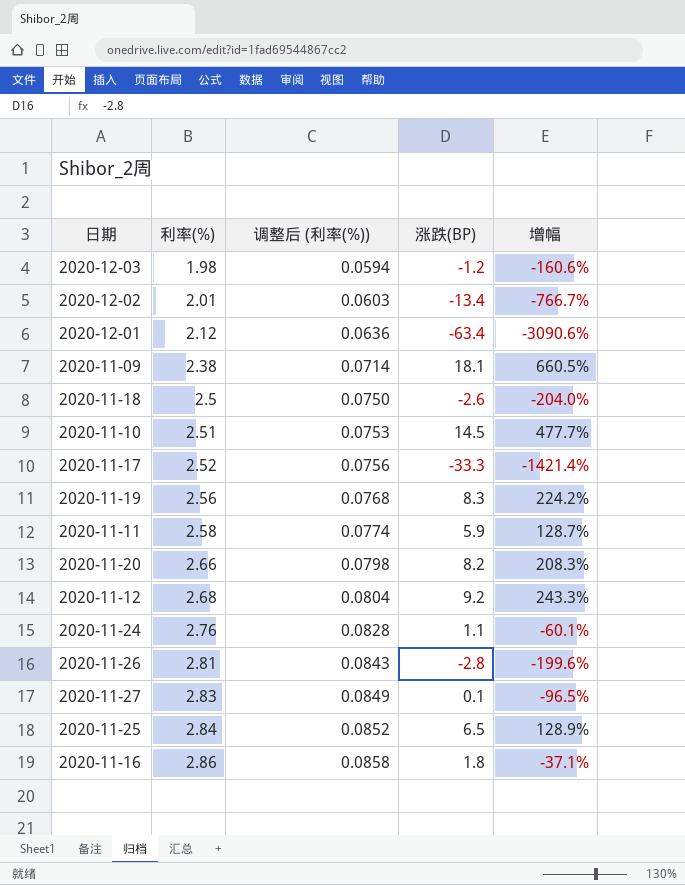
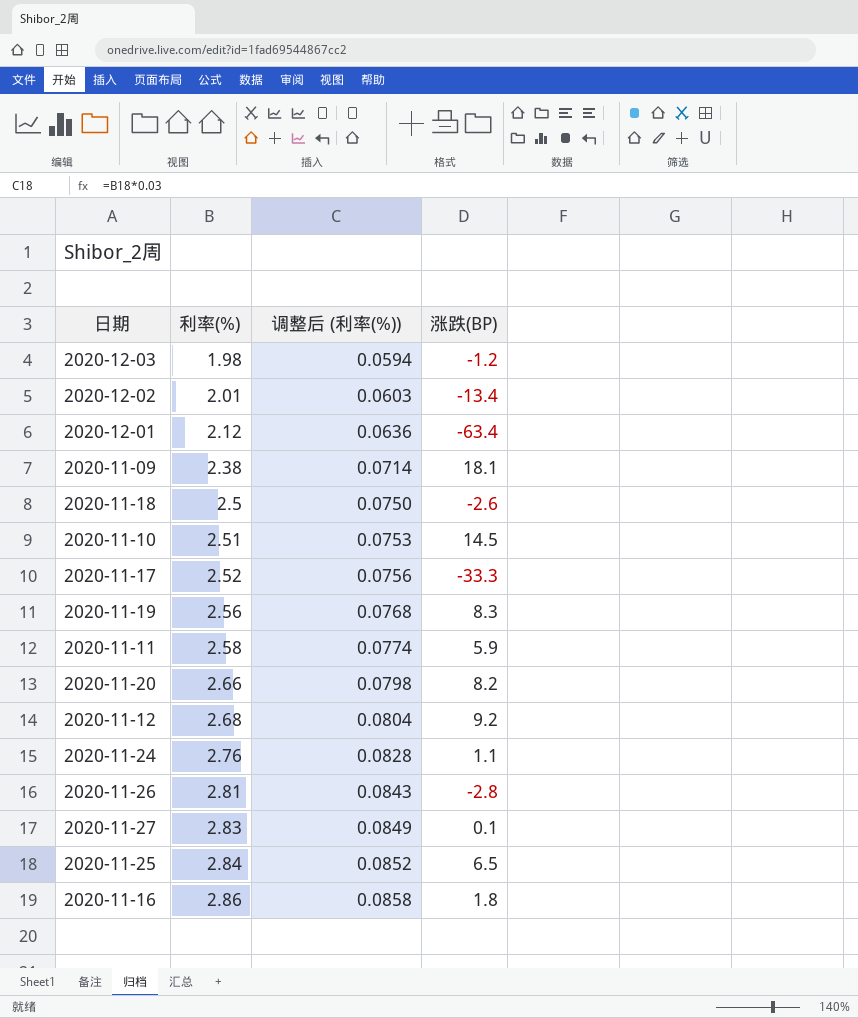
column 增幅 | formula: ([涨跌(BP)] - [利率(%)]) / [利率(%)] -> none

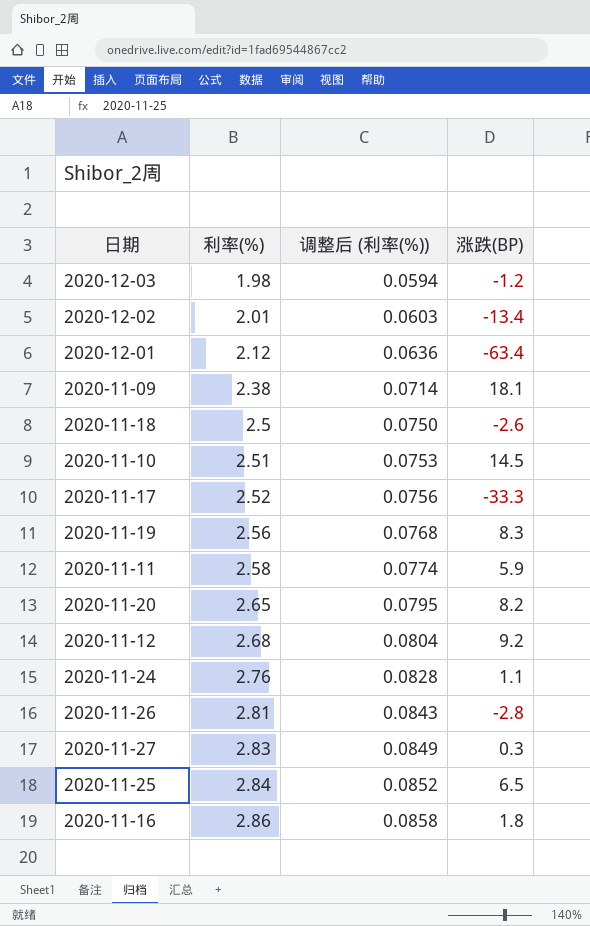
2020-11-20 | 利率(%): 2.66 -> 2.65
2020-11-20 | 调整后 (利率(%)): 0.0798 -> 0.0795
2020-11-27 | 涨跌(BP): 0.1 -> 0.3

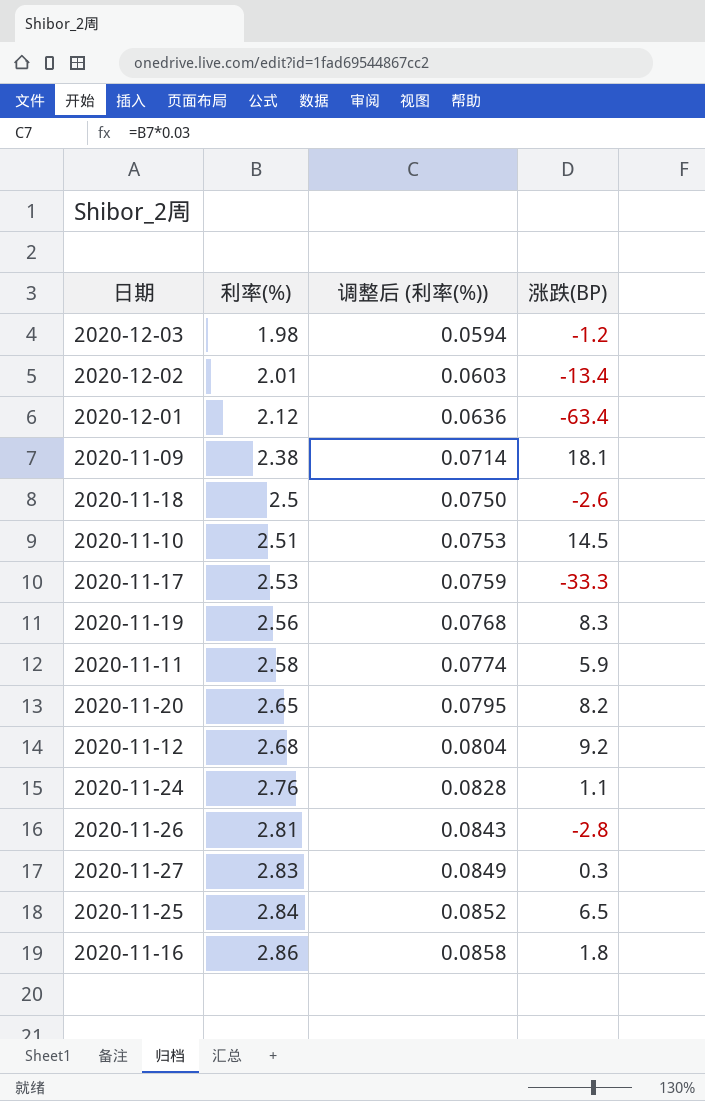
2020-11-17 | 利率(%): 2.52 -> 2.53
2020-11-17 | 调整后 (利率(%)): 0.0756 -> 0.0759

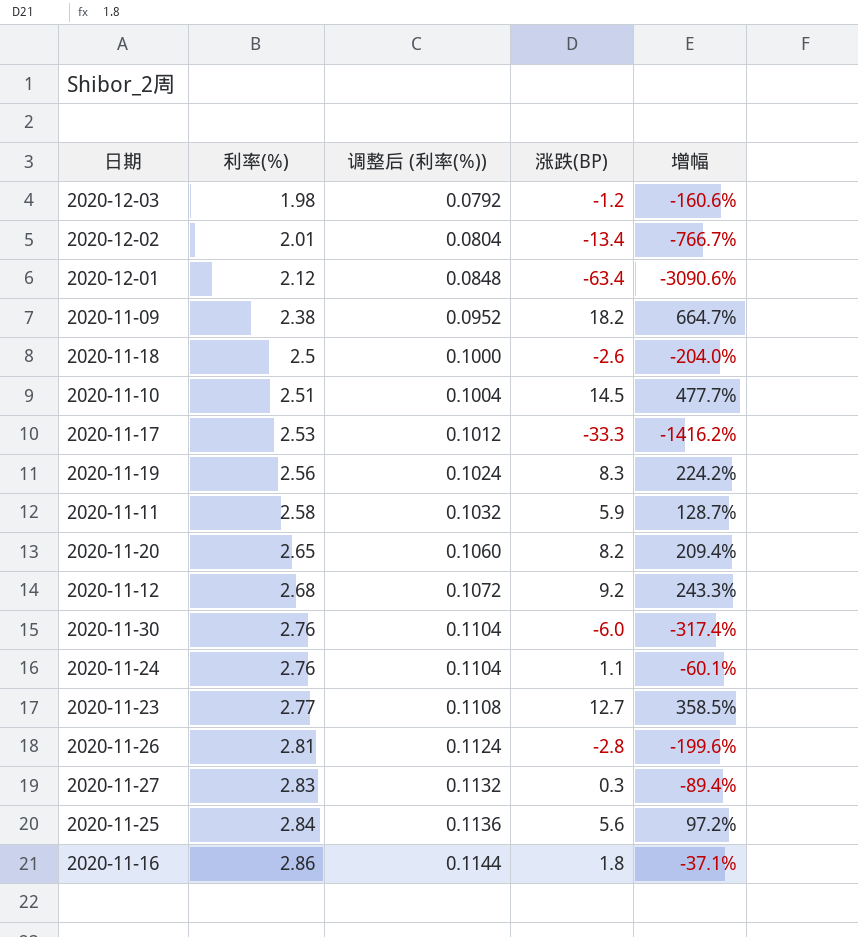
column 调整后 (利率(%)) | formula: [利率(%)] * 0.03 -> [利率(%)] * 0.04
column 增幅 | formula: none -> ([涨跌(BP)] - [利率(%)]) / [利率(%)]
2020-11-09 | 涨跌(BP): 18.1 -> 18.2
row 2020-11-30: none -> 2.76 | 0.1104 | -6.0 | -317.4%
row 2020-11-23: none -> 2.77 | 0.1108 | 12.7 | 358.5%
2020-11-25 | 涨跌(BP): 6.5 -> 5.6

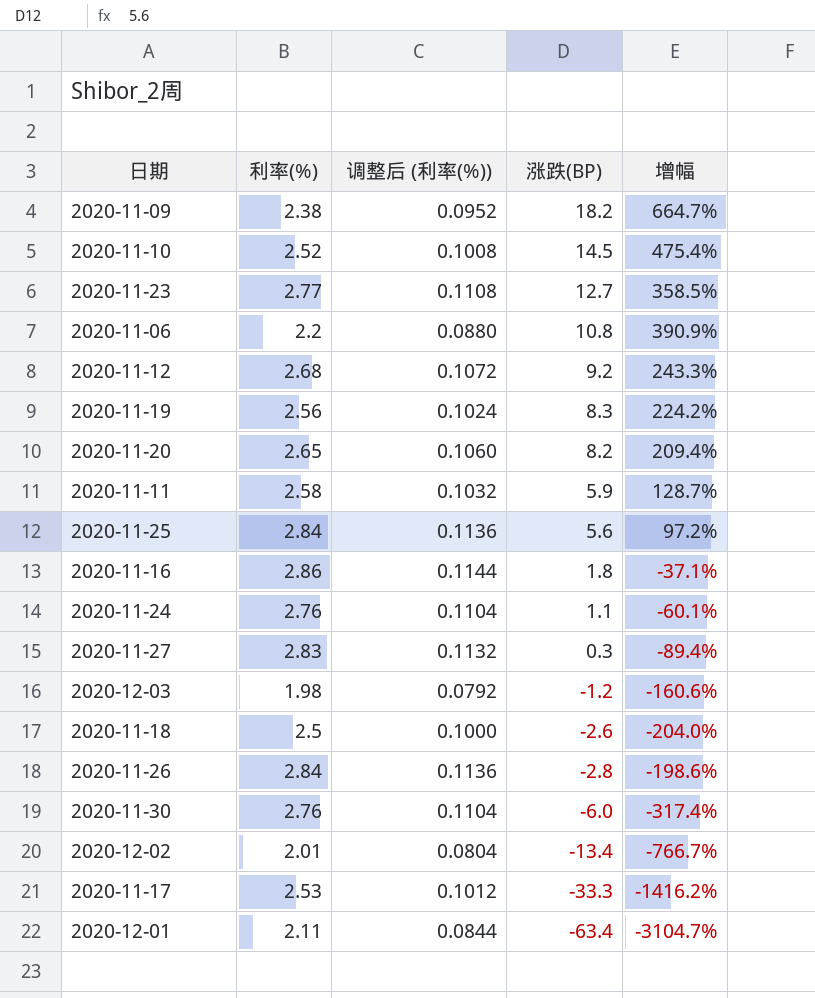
row order: 利率(%) ascending -> 涨跌(BP) descending
2020-11-10 | 利率(%): 2.51 -> 2.52
2020-11-10 | 调整后 (利率(%)): 0.1004 -> 0.1008
2020-11-10 | 增幅: 477.7% -> 475.4%
row 2020-11-06: none -> 2.2 | 0.0880 | 10.8 | 390.9%
2020-11-26 | 利率(%): 2.81 -> 2.84
2020-11-26 | 调整后 (利率(%)): 0.1124 -> 0.1136
2020-11-26 | 增幅: -199.6% -> -198.6%
2020-12-01 | 利率(%): 2.12 -> 2.11
2020-12-01 | 调整后 (利率(%)): 0.0848 -> 0.0844
2020-12-01 | 增幅: -3090.6% -> -3104.7%

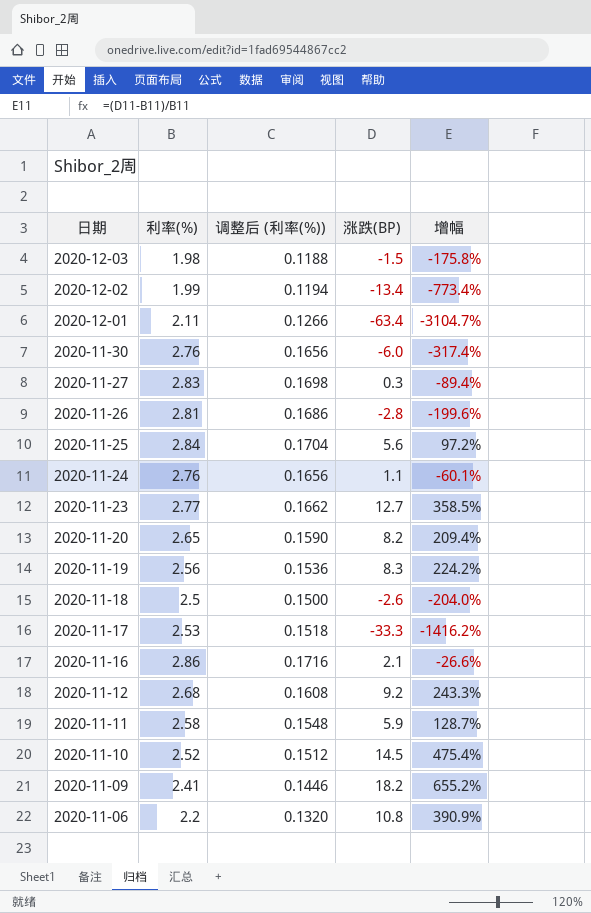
row order: 涨跌(BP) descending -> 日期 descending
column 调整后 (利率(%)) | formula: [利率(%)] * 0.04 -> [利率(%)] * 0.06
2020-12-03 | 涨跌(BP): -1.2 -> -1.5
2020-12-03 | 增幅: -160.6% -> -175.8%
2020-12-02 | 利率(%): 2.01 -> 1.99
2020-12-02 | 增幅: -766.7% -> -773.4%
2020-11-26 | 利率(%): 2.84 -> 2.81
2020-11-26 | 增幅: -198.6% -> -199.6%
2020-11-16 | 涨跌(BP): 1.8 -> 2.1
2020-11-16 | 增幅: -37.1% -> -26.6%
2020-11-09 | 利率(%): 2.38 -> 2.41
2020-11-09 | 增幅: 664.7% -> 655.2%

